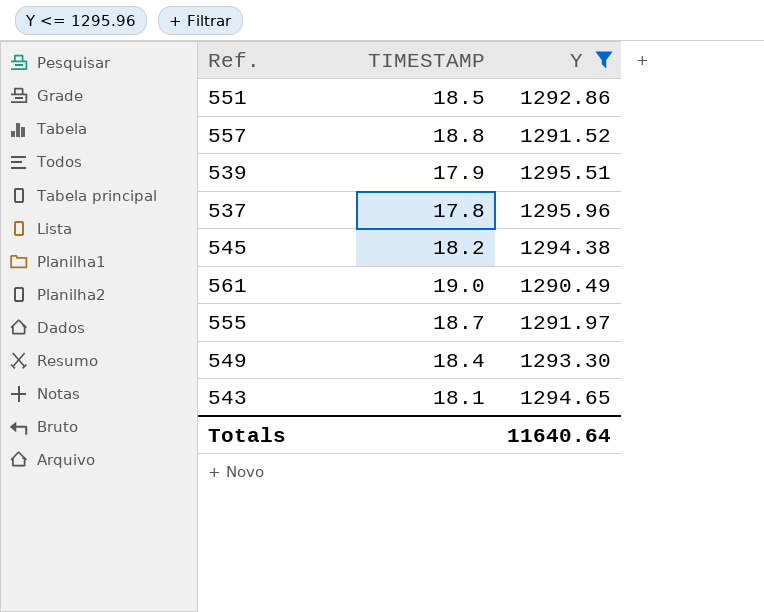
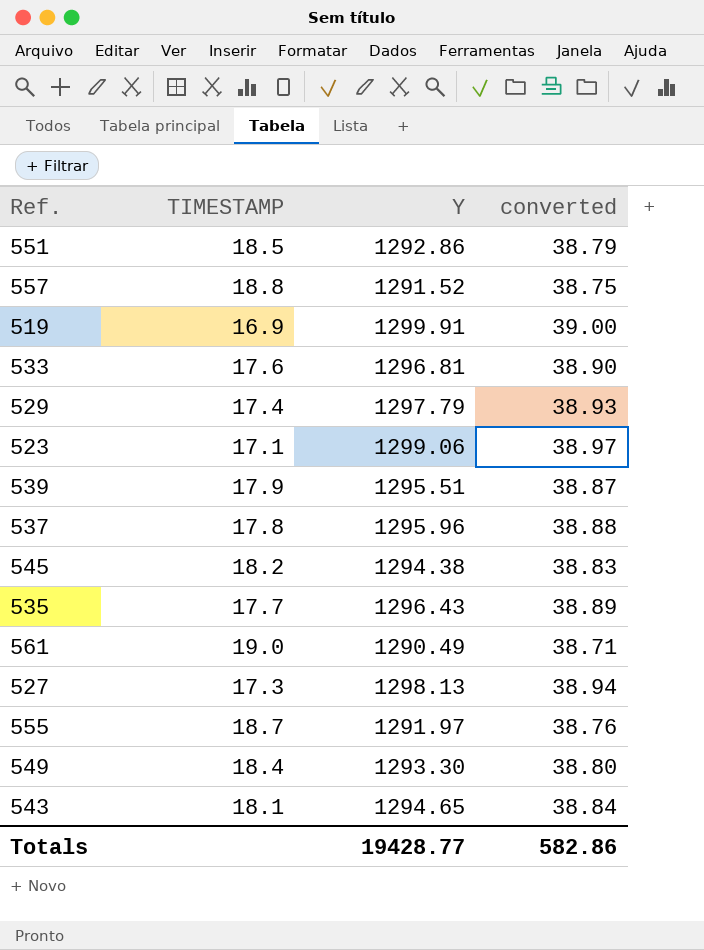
filter: Y <= 1295.96 -> none
column converted | formula: none -> [Y] * 0.03
Totals | Y: 11640.64 -> 19428.77

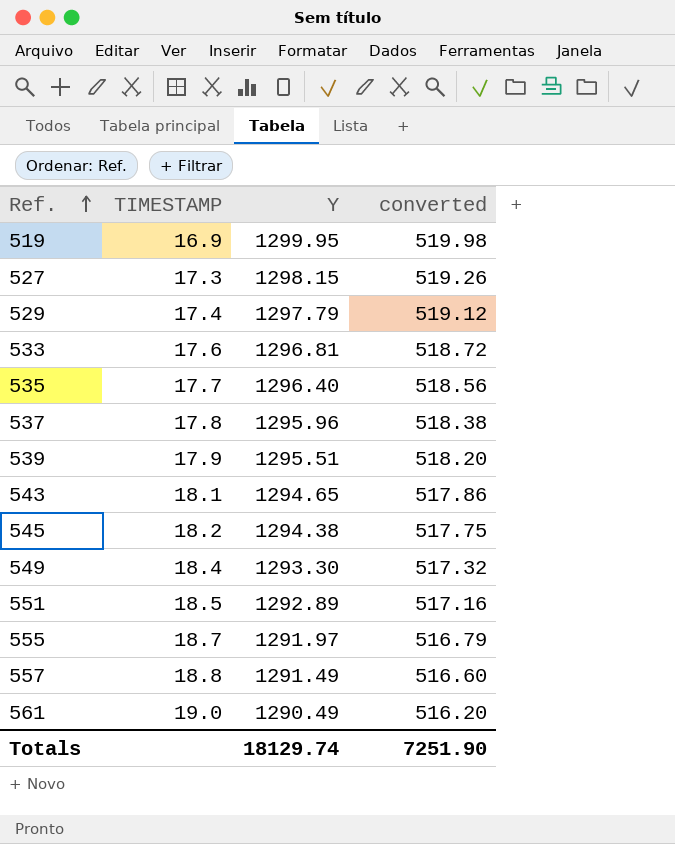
row order: none -> Ref. ascending
column converted | formula: [Y] * 0.03 -> [Y] * 0.4
row 523: 17.1 | 1299.06 | 38.97 -> none
519 | Y: 1299.91 -> 1299.95
527 | Y: 1298.13 -> 1298.15
535 | Y: 1296.43 -> 1296.40
551 | Y: 1292.86 -> 1292.89
557 | Y: 1291.52 -> 1291.49
Totals | Y: 19428.77 -> 18129.74
Totals | converted: 582.86 -> 7251.90

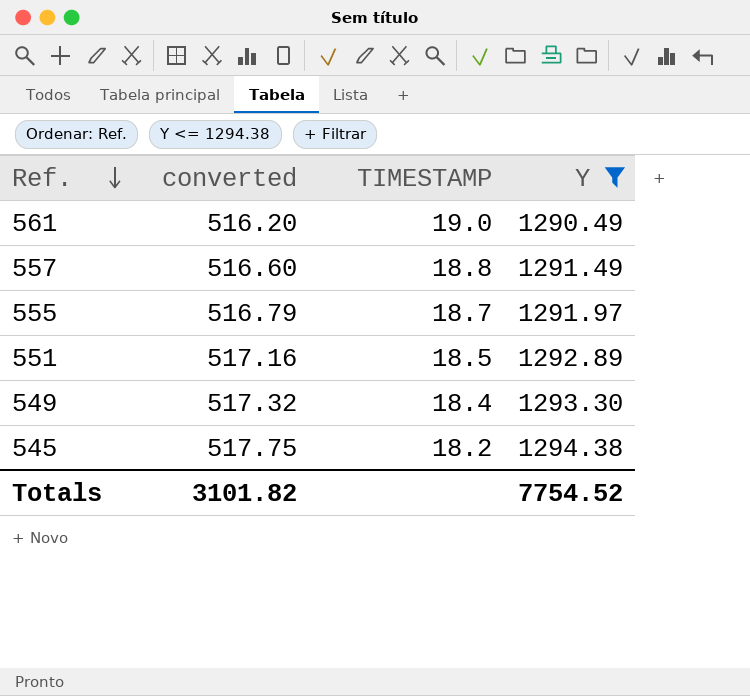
filter: none -> Y <= 1294.38
row order: Ref. ascending -> Ref. descending
column converted | position: 4 -> 2
Totals | converted: 7251.90 -> 3101.82
Totals | Y: 18129.74 -> 7754.52

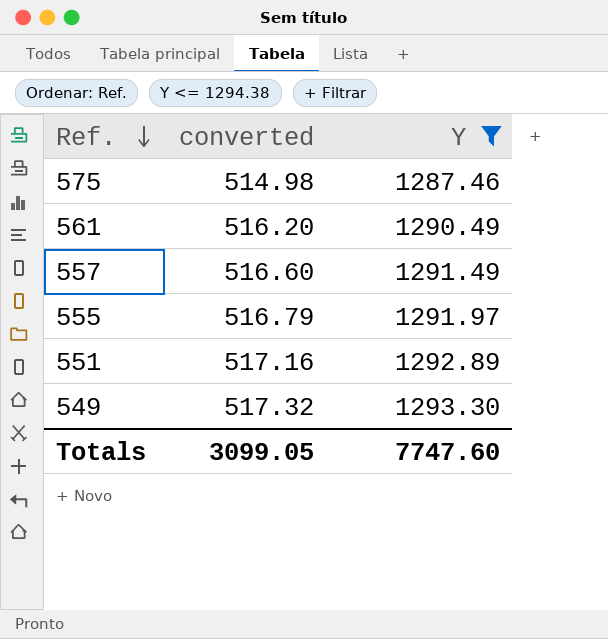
column TIMESTAMP | position: 3 -> none
row 545: 517.75 | 18.2 | 1294.38 -> none
row 575: none -> 514.98 | 1287.46
Totals | converted: 3101.82 -> 3099.05
Totals | Y: 7754.52 -> 7747.60

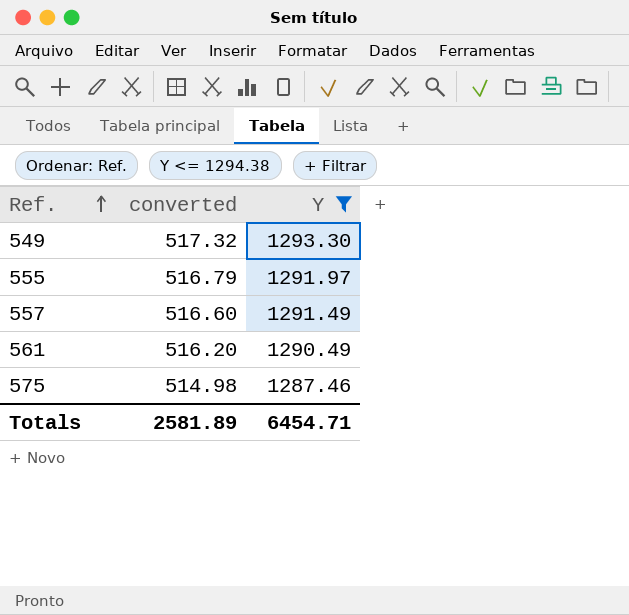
row order: Ref. descending -> Ref. ascending
row 551: 517.16 | 1292.89 -> none
Totals | converted: 3099.05 -> 2581.89
Totals | Y: 7747.60 -> 6454.71

